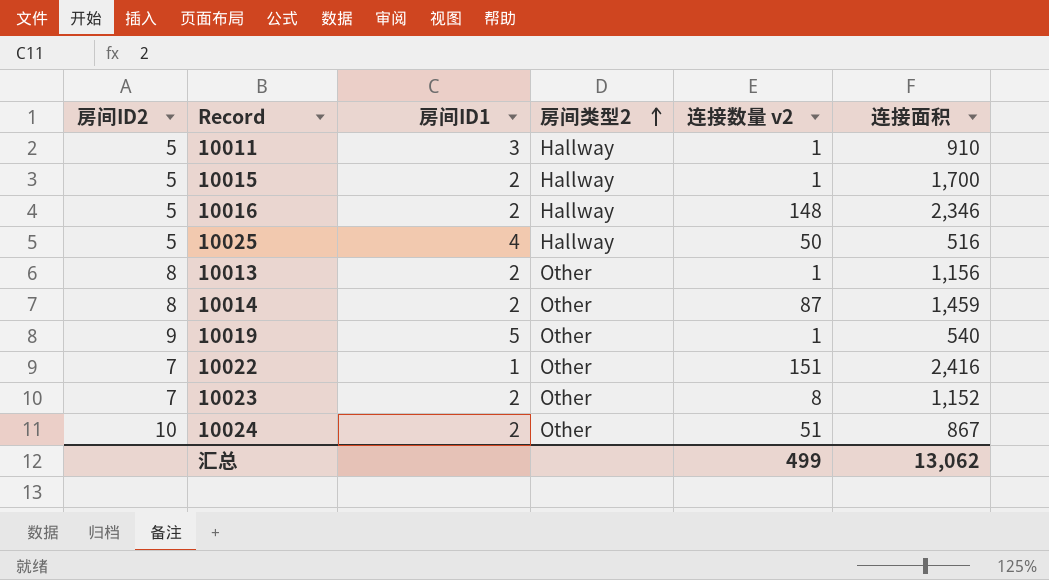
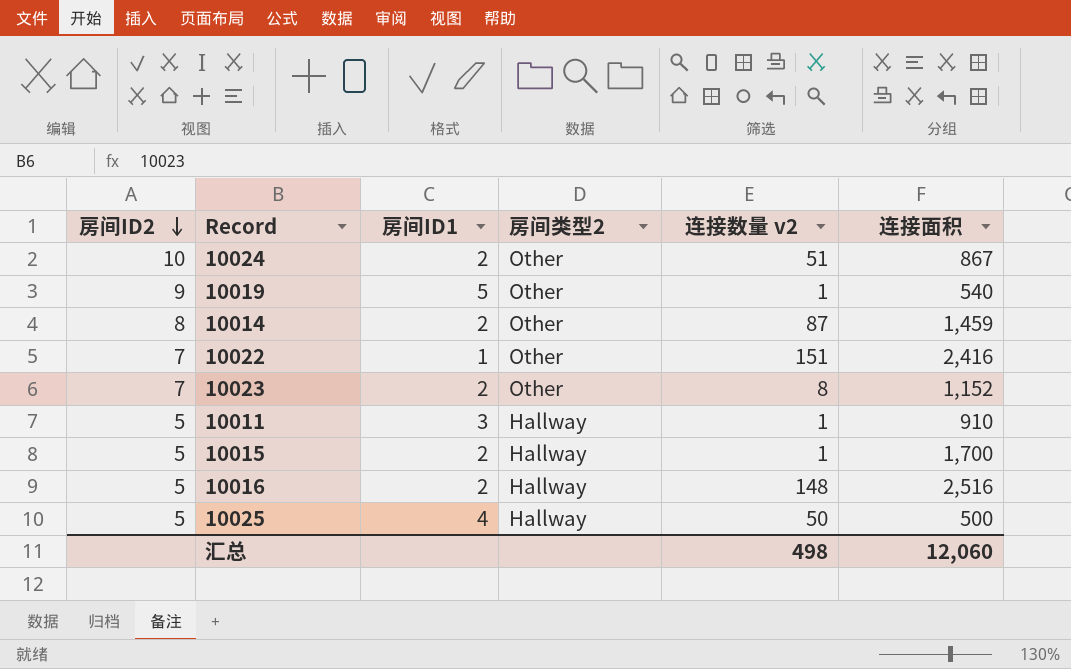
row order: 房间类型2 ascending -> 房间ID2 descending
row 10013: 8 | 2 | Other | 1 | 1,156 -> none
10016 | 连接面积: 2,346 -> 2,516
10025 | 连接面积: 516 -> 500
汇总 | 连接数量 v2: 499 -> 498
汇总 | 连接面积: 13,062 -> 12,060

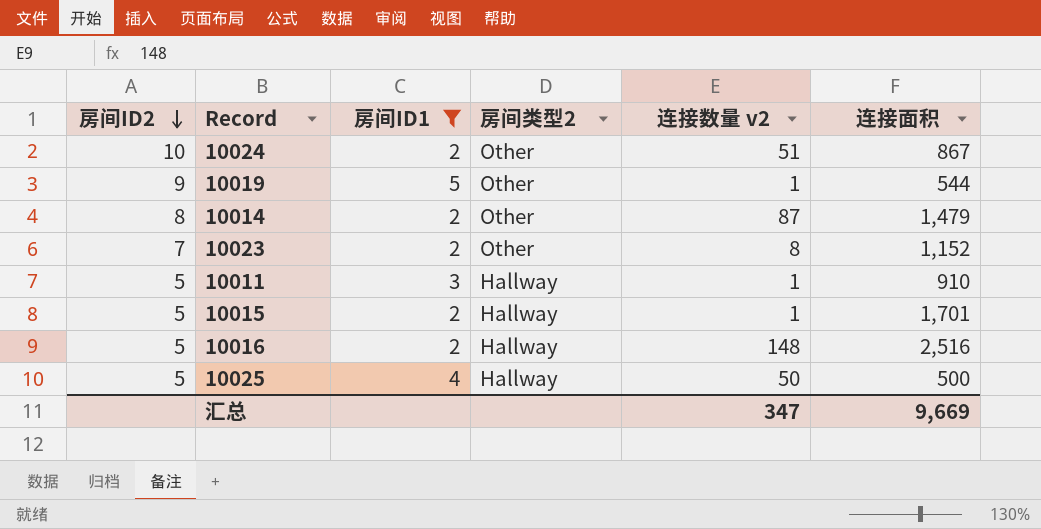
filter: none -> 房间ID1 != 1
10019 | 连接面积: 540 -> 544
10014 | 连接面积: 1,459 -> 1,479
10015 | 连接面积: 1,700 -> 1,701
汇总 | 连接数量 v2: 498 -> 347
汇总 | 连接面积: 12,060 -> 9,669

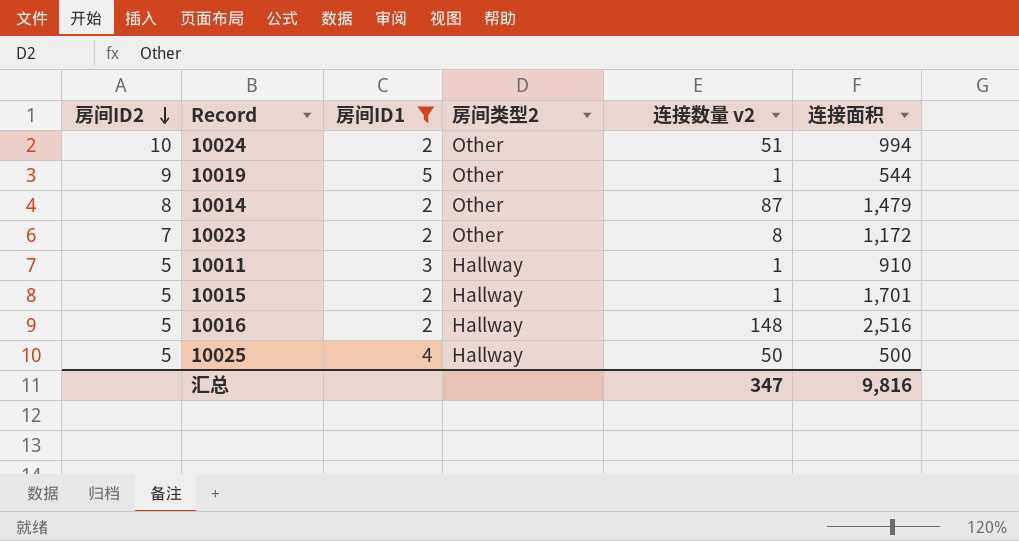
10024 | 连接面积: 867 -> 994
10023 | 连接面积: 1,152 -> 1,172
汇总 | 连接面积: 9,669 -> 9,816

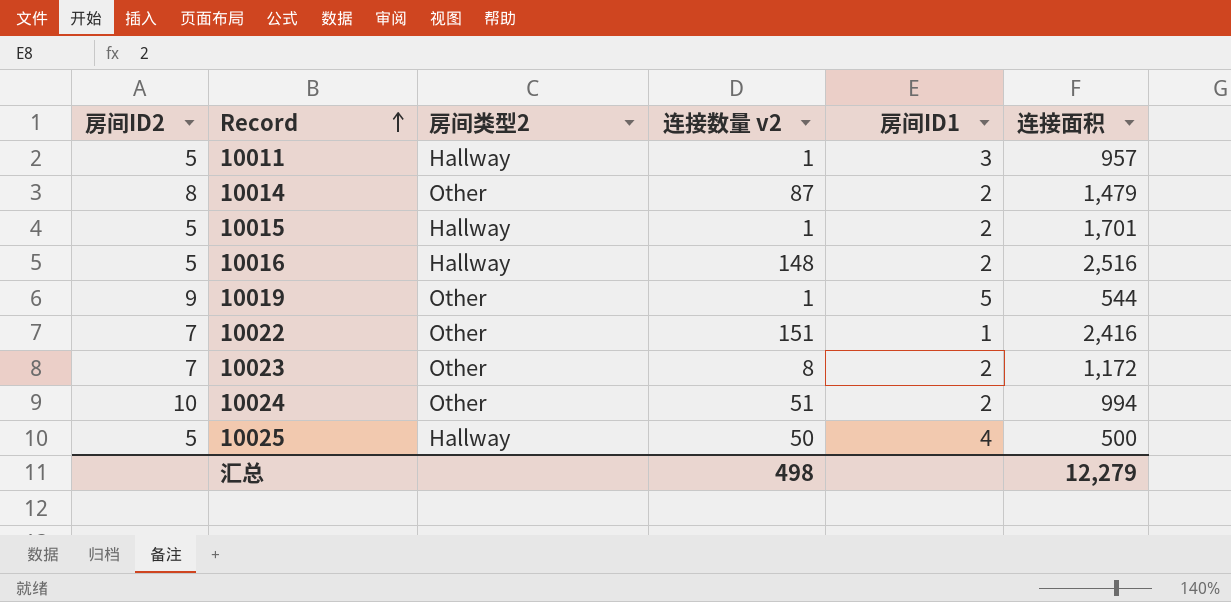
filter: 房间ID1 != 1 -> none
row order: 房间ID2 descending -> Record ascending
column 房间ID1 | position: 3 -> 5
10011 | 连接面积: 910 -> 957
汇总 | 连接数量 v2: 347 -> 498
汇总 | 连接面积: 9,816 -> 12,279

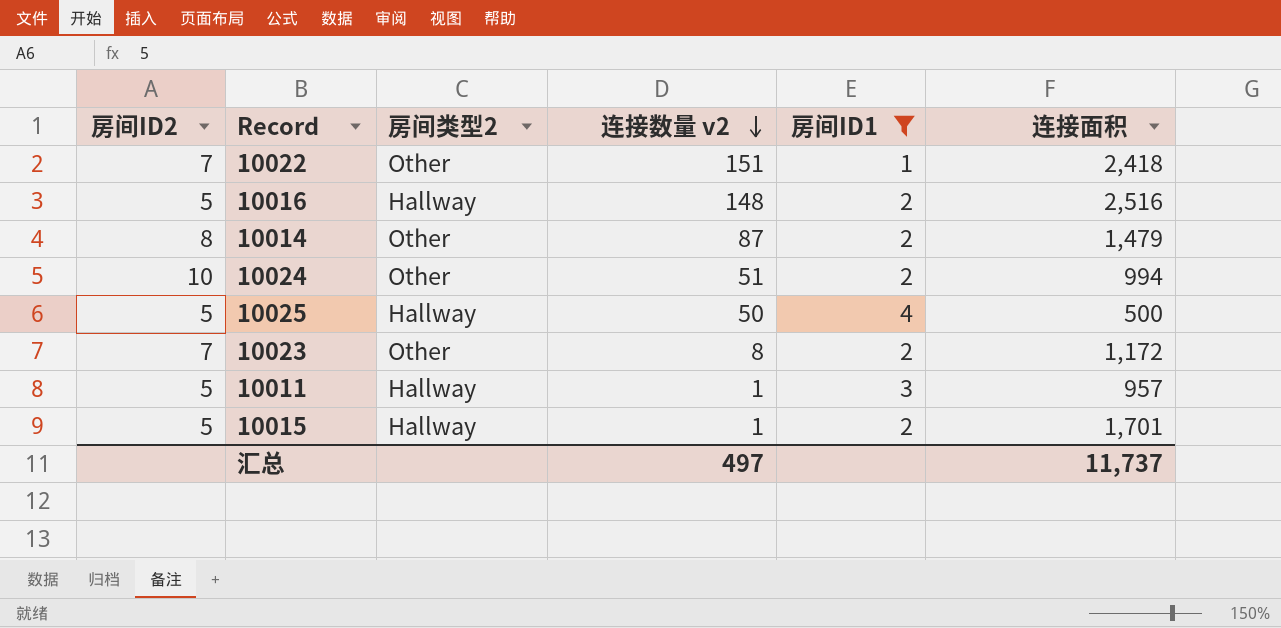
filter: none -> 房间ID1 != 5
row order: Record ascending -> 连接数量 v2 descending
10022 | 连接面积: 2,416 -> 2,418
汇总 | 连接数量 v2: 498 -> 497
汇总 | 连接面积: 12,279 -> 11,737

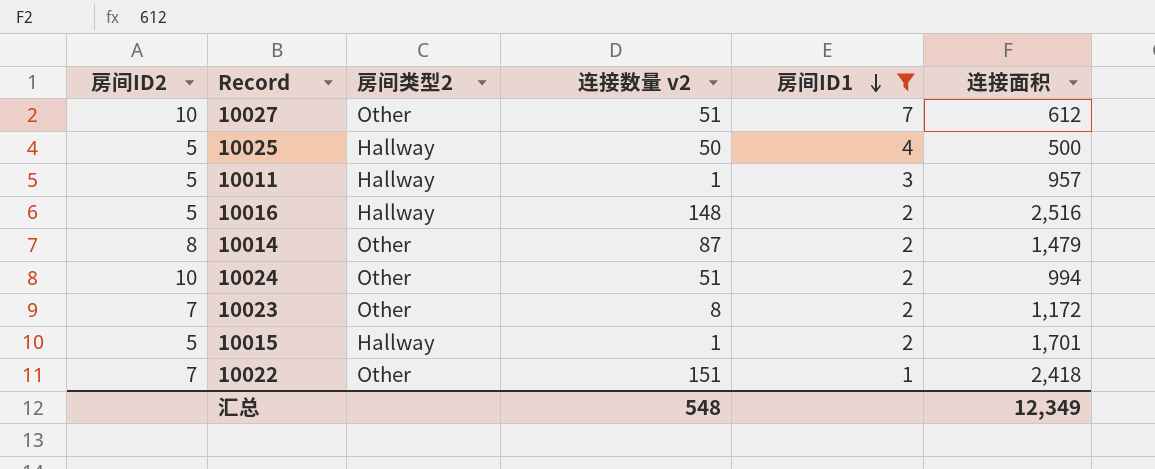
row order: 连接数量 v2 descending -> 房间ID1 descending
row 10027: none -> 10 | Other | 51 | 7 | 612
汇总 | 连接数量 v2: 497 -> 548
汇总 | 连接面积: 11,737 -> 12,349

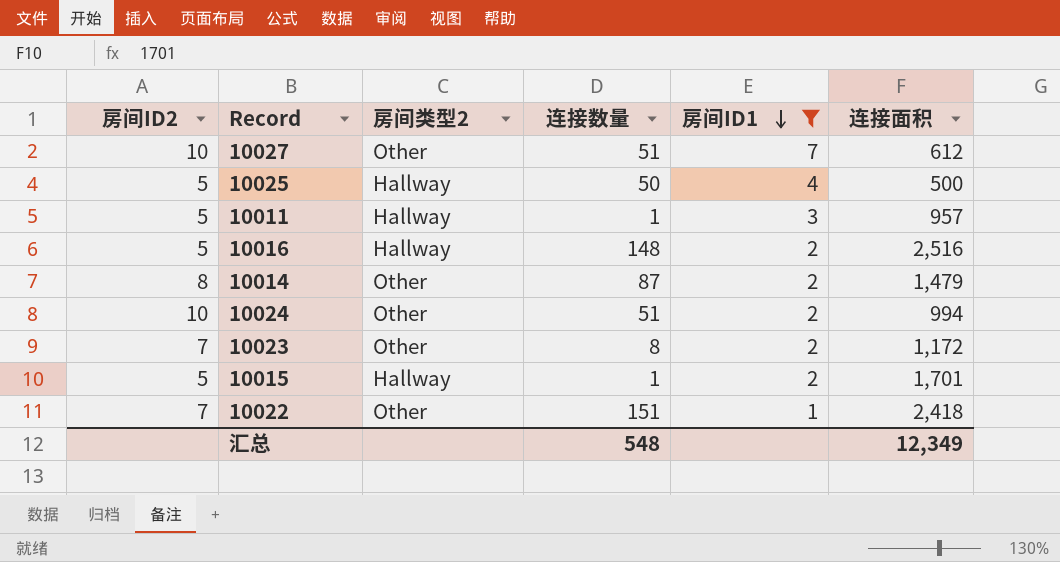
column name: 连接数量 v2 -> 连接数量

